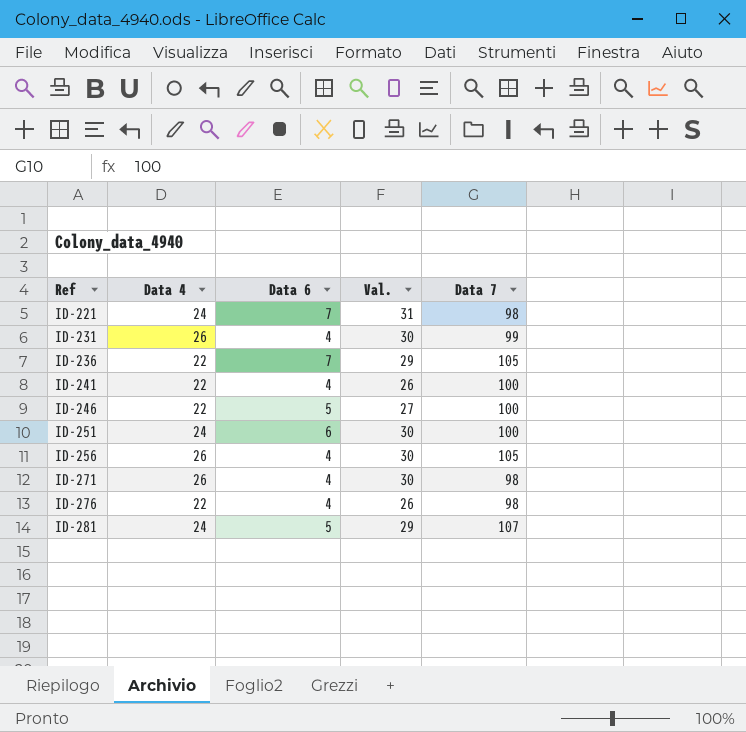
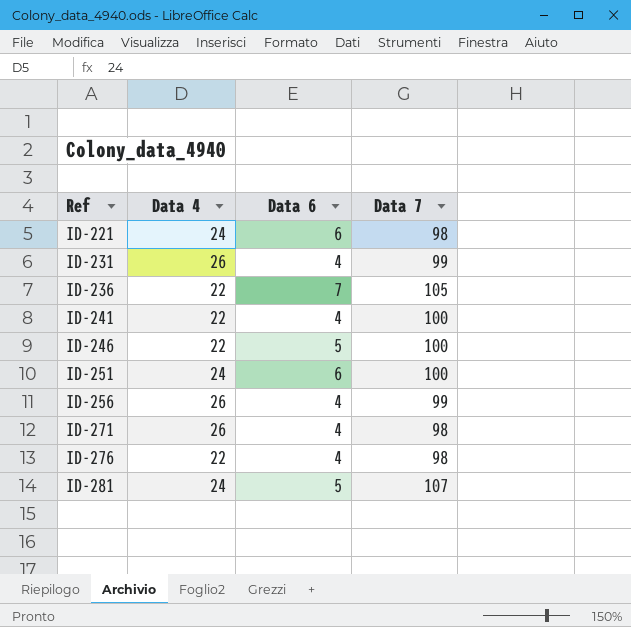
column Val. | formula: [Data 4] + [Data 6] -> none
ID-221 | Data 6: 7 -> 6
ID-256 | Data 7: 105 -> 99

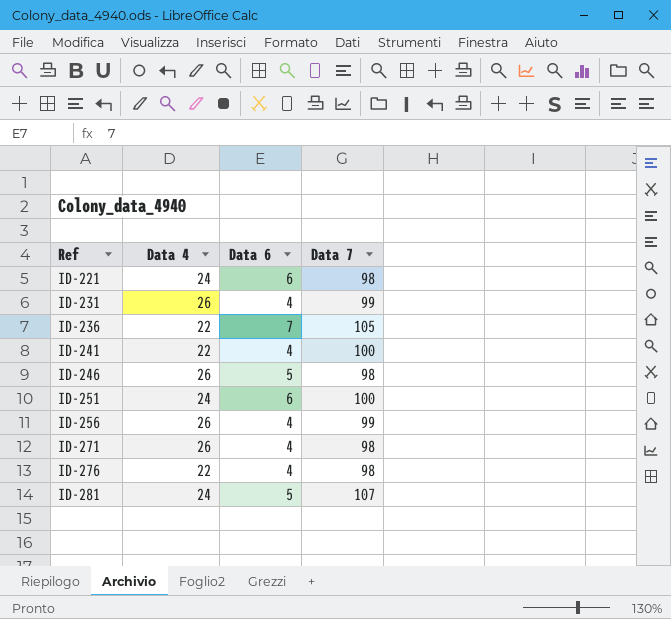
ID-246 | Data 4: 22 -> 26
ID-246 | Data 7: 100 -> 98

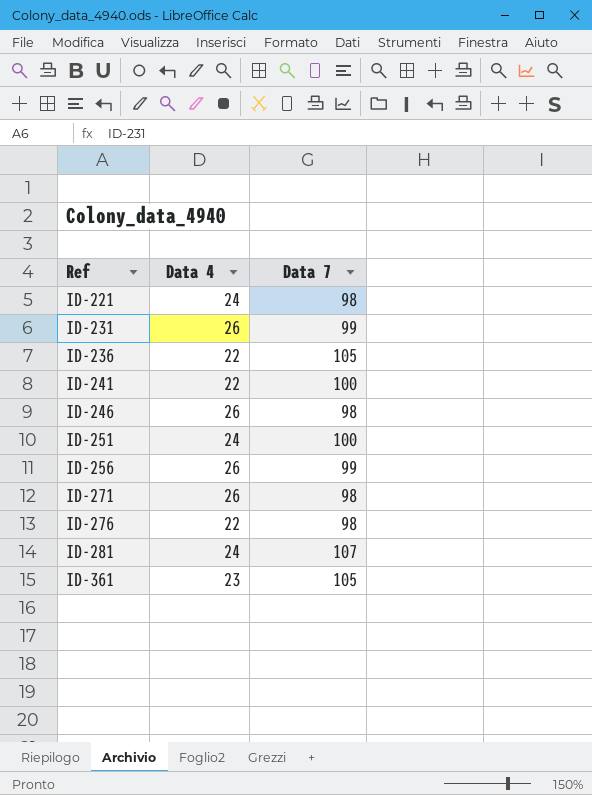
column Data 6 | position: 3 -> none
row ID-361: none -> 23 | 105

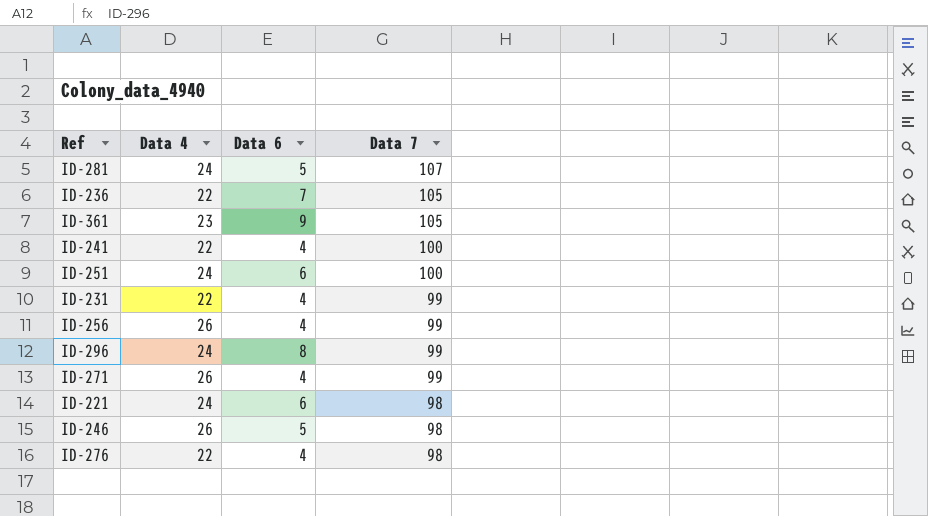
row order: Ref ascending -> Data 7 descending
column Data 6 | position: none -> 3
ID-231 | Data 4: 26 -> 22
row ID-296: none -> 24 | 8 | 99
ID-271 | Data 7: 98 -> 99

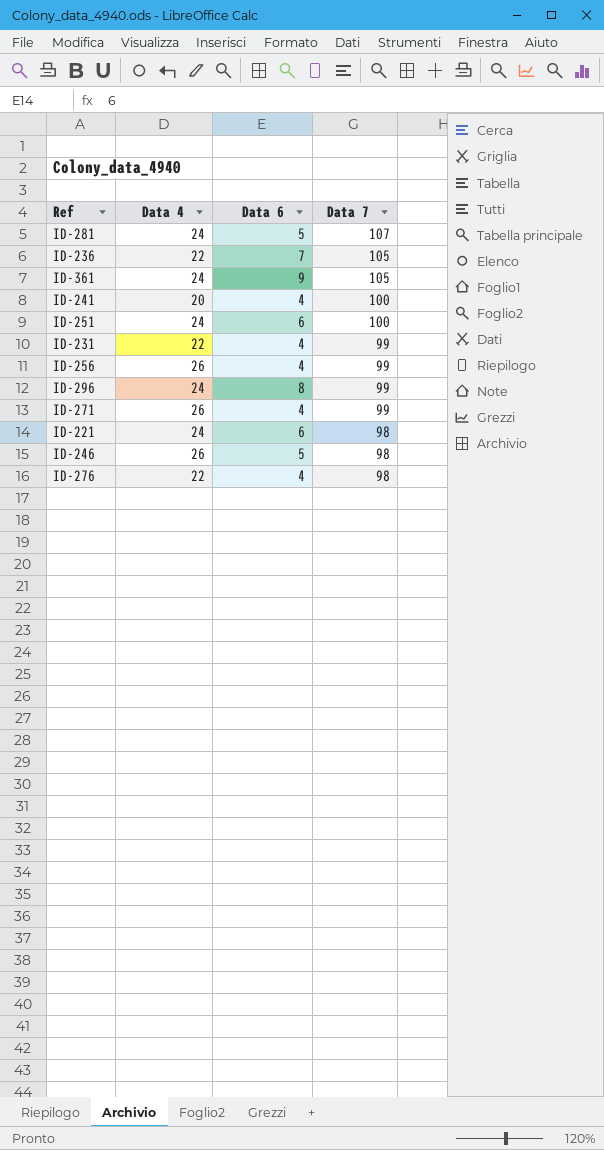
ID-361 | Data 4: 23 -> 24
ID-241 | Data 4: 22 -> 20

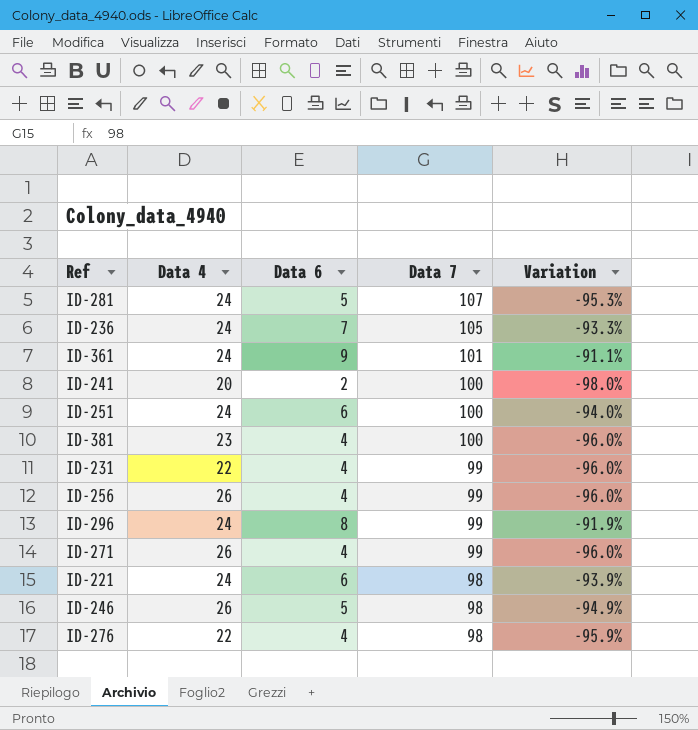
column Variation | formula: none -> ([Data 6] - [Data 7]) / [Data 7]
ID-236 | Data 4: 22 -> 24
ID-361 | Data 7: 105 -> 101
ID-241 | Data 6: 4 -> 2
row ID-381: none -> 23 | 4 | 100 | -96.0%

